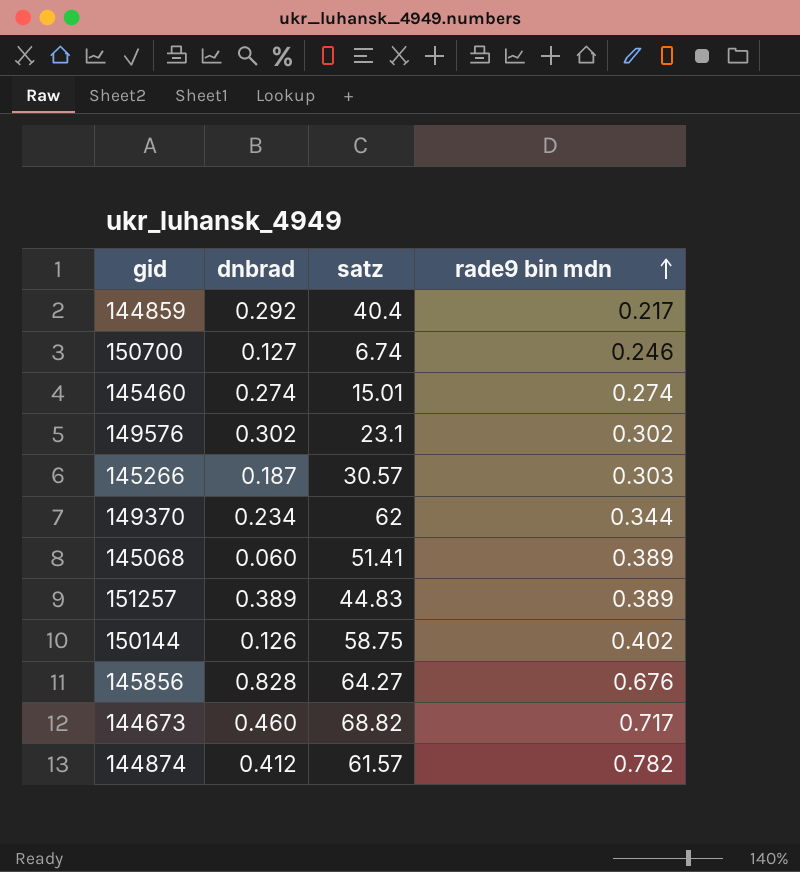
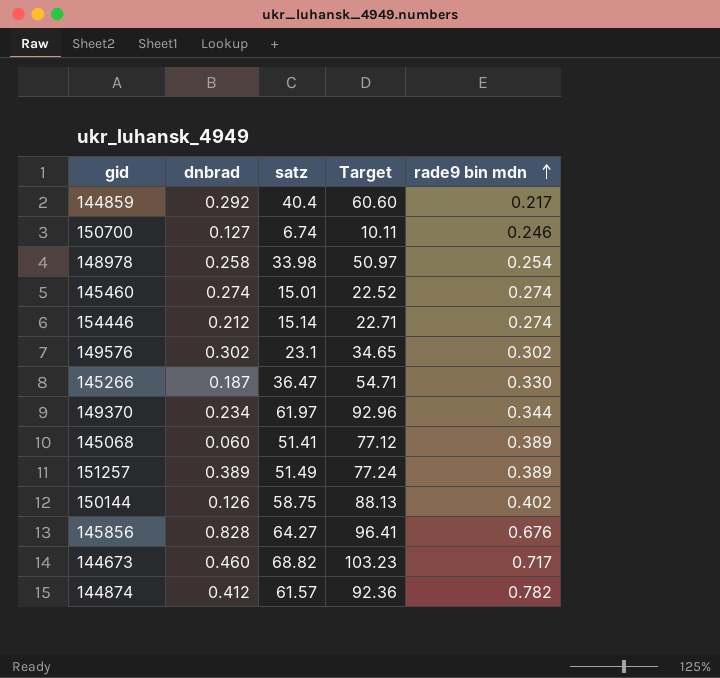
column Target | formula: none -> [satz] * 1.5
row 148978: none -> 0.258 | 33.98 | 50.97 | 0.254
row 154446: none -> 0.212 | 15.14 | 22.71 | 0.274
145266 | satz: 30.57 -> 36.47
145266 | rade9 bin mdn: 0.303 -> 0.330
149370 | satz: 62 -> 61.97
151257 | satz: 44.83 -> 51.49

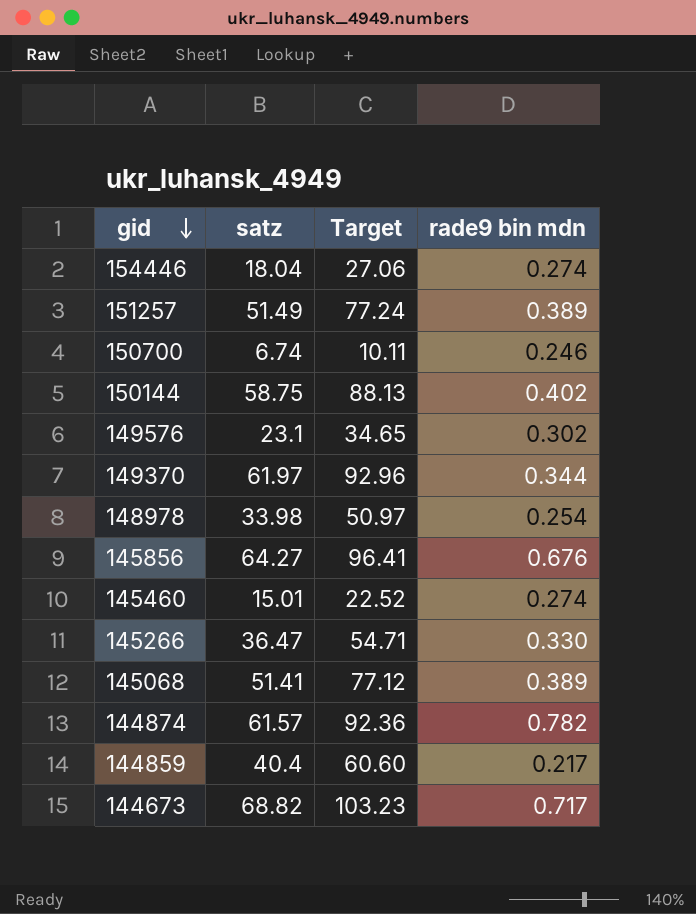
row order: rade9 bin mdn ascending -> gid descending
column dnbrad | position: 2 -> none
154446 | satz: 15.14 -> 18.04
154446 | Target: 22.71 -> 27.06

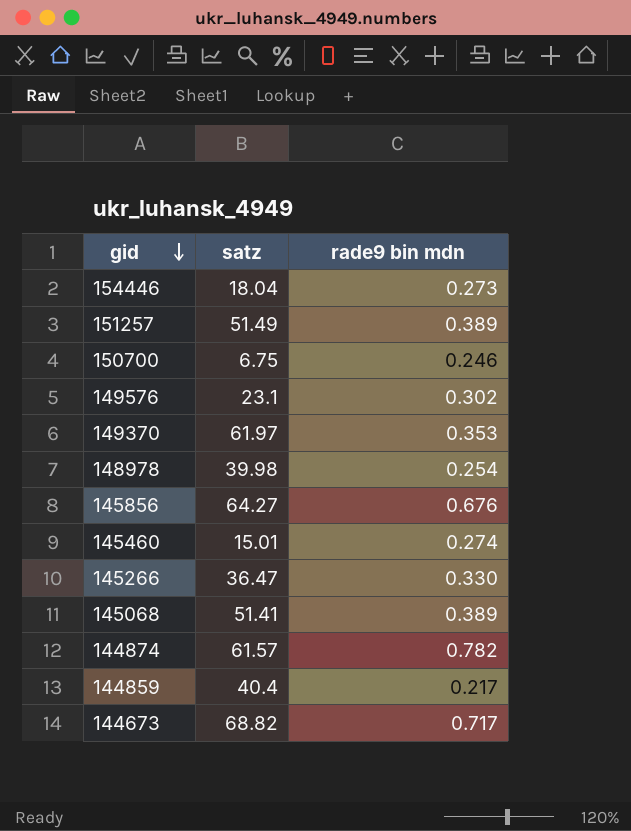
column Target | formula: [satz] * 1.5 -> none
row 150144: 58.75 | 88.13 | 0.402 -> none
154446 | rade9 bin mdn: 0.274 -> 0.273
150700 | satz: 6.74 -> 6.75
149370 | rade9 bin mdn: 0.344 -> 0.353
148978 | satz: 33.98 -> 39.98

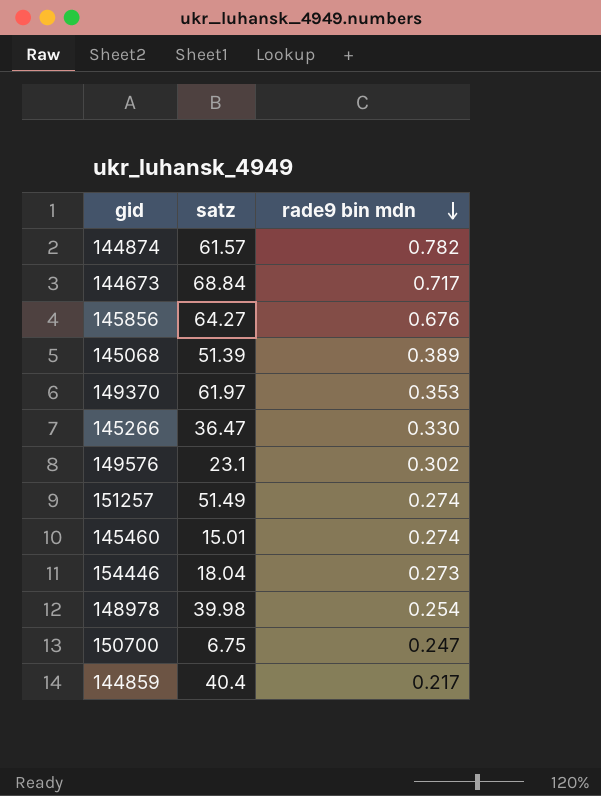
row order: gid descending -> rade9 bin mdn descending
144673 | satz: 68.82 -> 68.84
145068 | satz: 51.41 -> 51.39
151257 | rade9 bin mdn: 0.389 -> 0.274
150700 | rade9 bin mdn: 0.246 -> 0.247

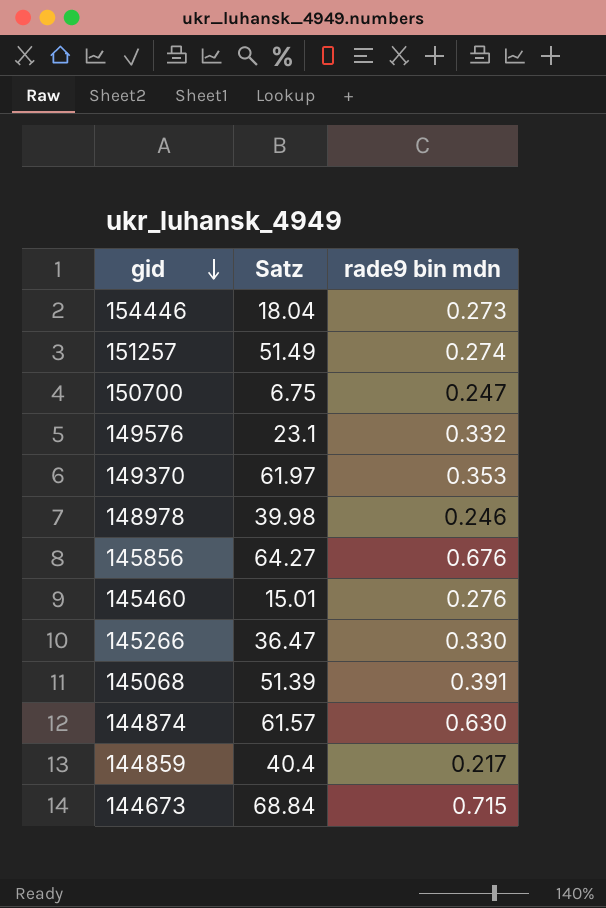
row order: rade9 bin mdn descending -> gid descending
column name: satz -> Satz
149576 | rade9 bin mdn: 0.302 -> 0.332
148978 | rade9 bin mdn: 0.254 -> 0.246
145460 | rade9 bin mdn: 0.274 -> 0.276
145068 | rade9 bin mdn: 0.389 -> 0.391
144874 | rade9 bin mdn: 0.782 -> 0.630
144673 | rade9 bin mdn: 0.717 -> 0.715

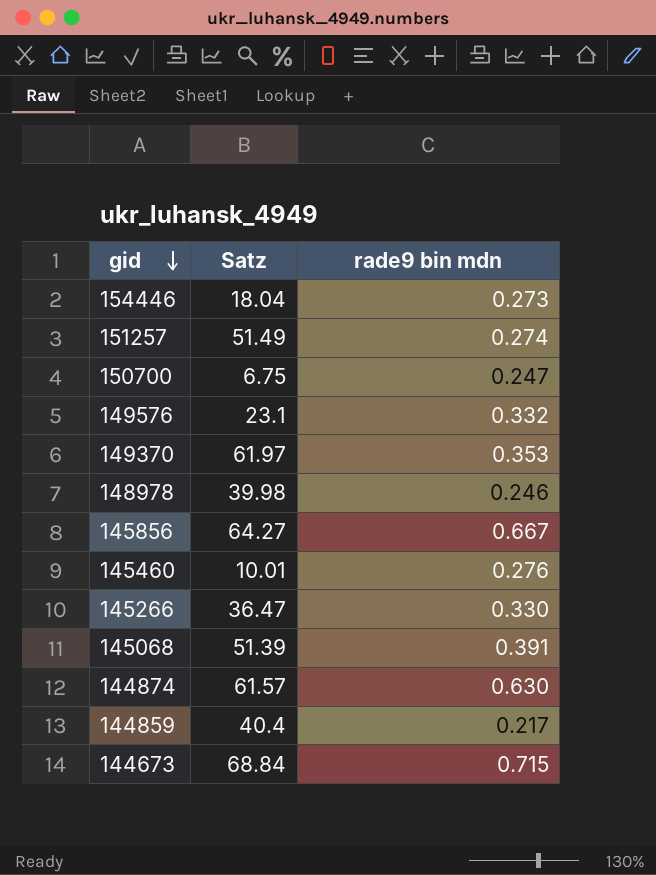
145856 | rade9 bin mdn: 0.676 -> 0.667
145460 | Satz: 15.01 -> 10.01

